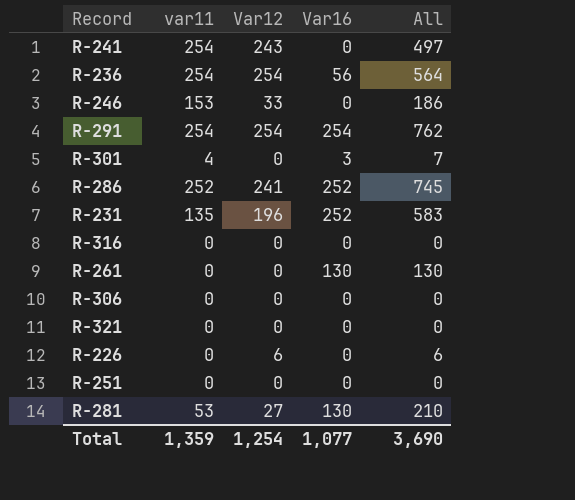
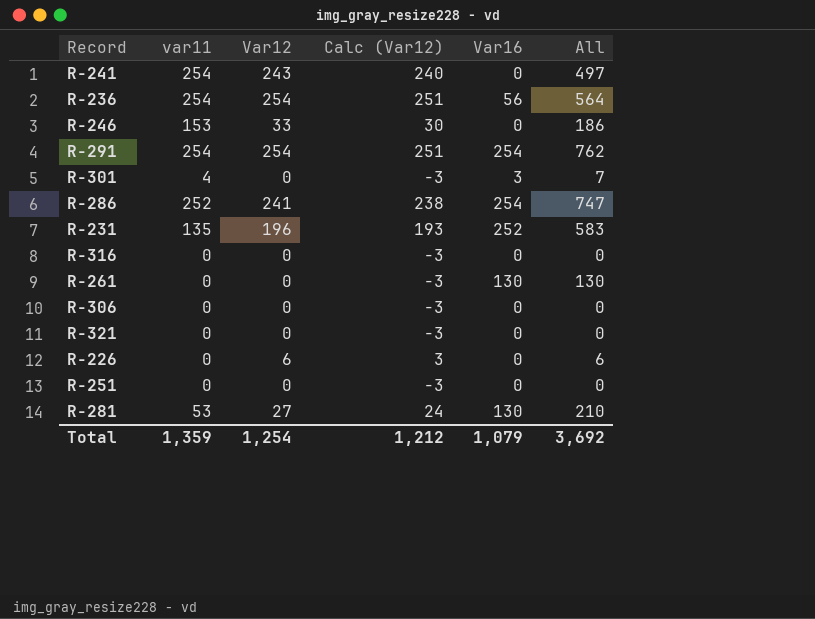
column Calc (Var12) | formula: none -> [Var12] - 3
R-286 | Var16: 252 -> 254
R-286 | All: 745 -> 747
Total | Var16: 1,077 -> 1,079
Total | All: 3,690 -> 3,692

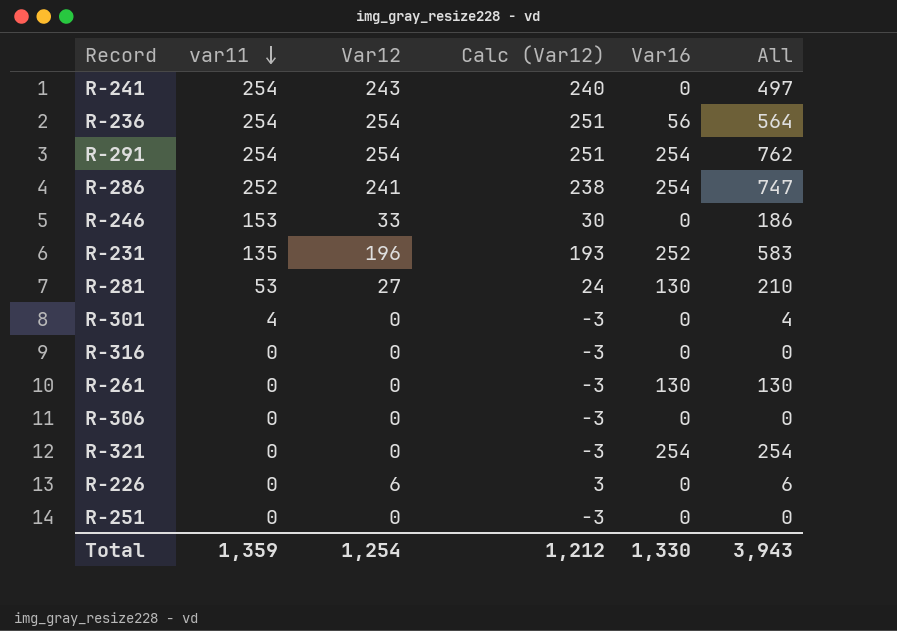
row order: none -> var11 descending
R-301 | Var16: 3 -> 0
R-301 | All: 7 -> 4
R-321 | Var16: 0 -> 254
R-321 | All: 0 -> 254
Total | Var16: 1,079 -> 1,330
Total | All: 3,692 -> 3,943

